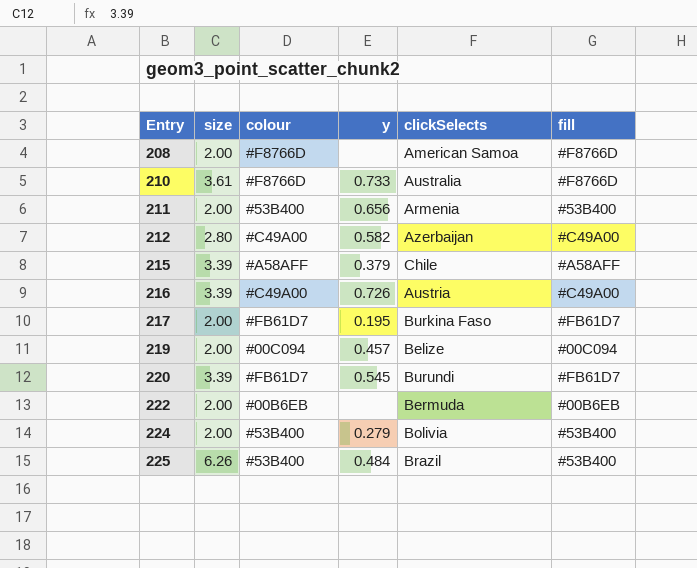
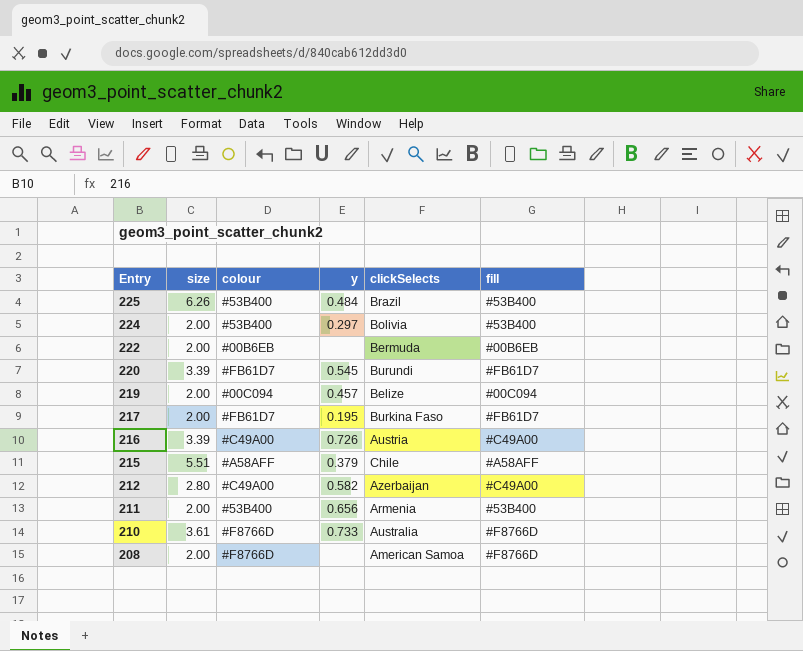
row order: Entry ascending -> Entry descending
224 | y: 0.279 -> 0.297
215 | size: 3.39 -> 5.51

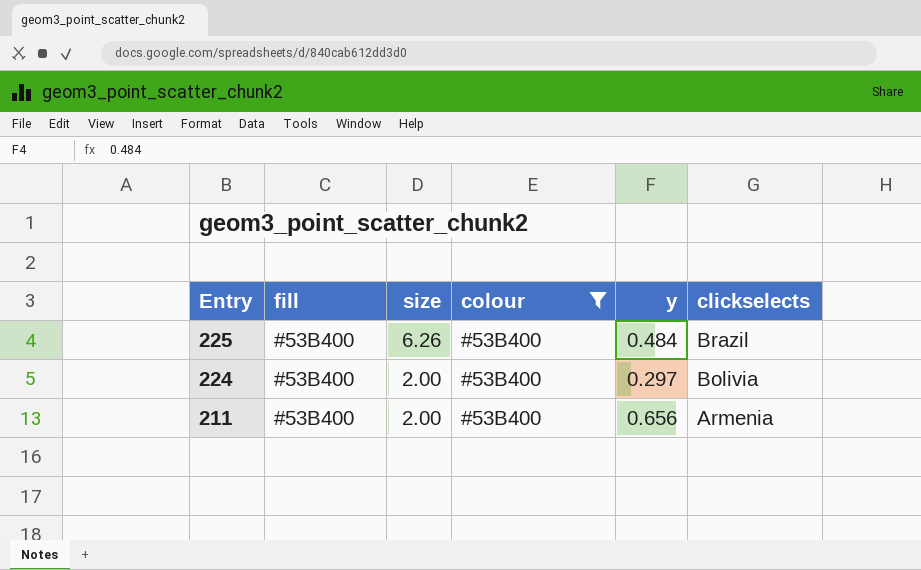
filter: none -> colour = #53B400
column fill | position: 6 -> 2
column name: clickSelects -> clickselects

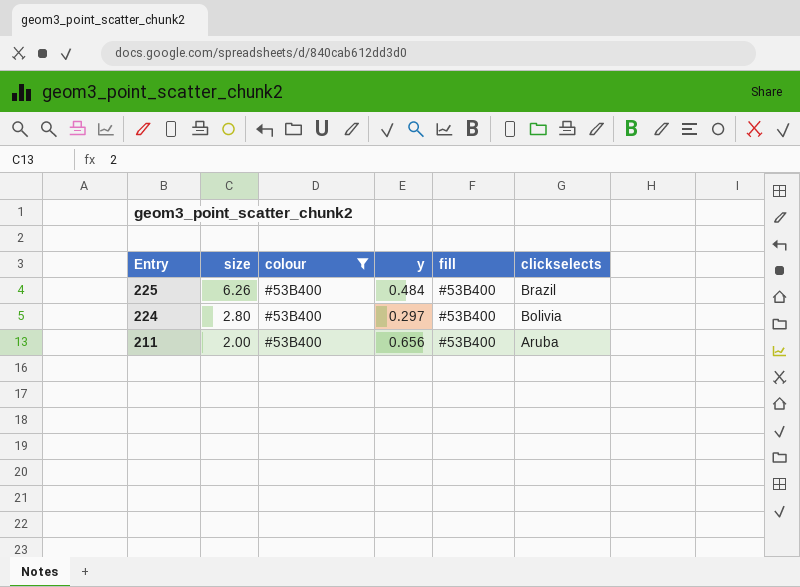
column fill | position: 2 -> 5
224 | size: 2.00 -> 2.80
211 | clickselects: Armenia -> Aruba

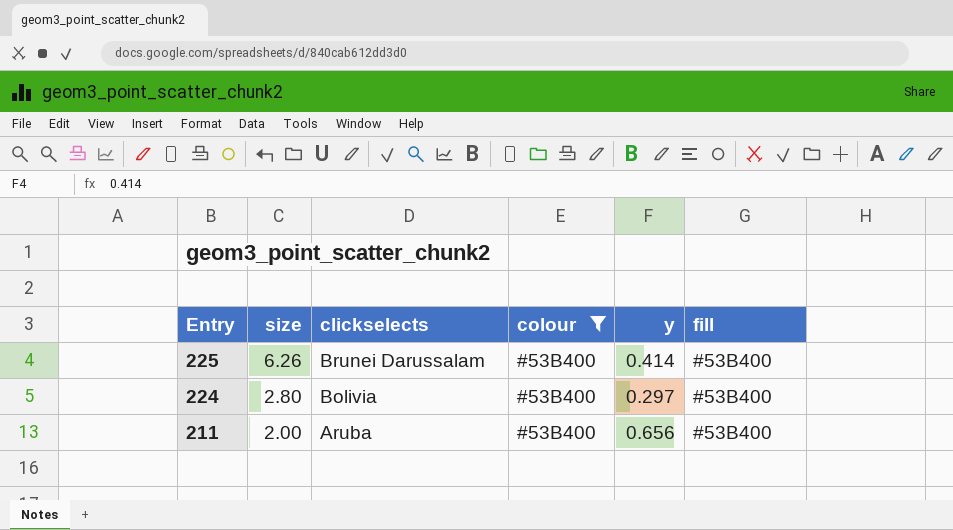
column clickselects | position: 6 -> 3
225 | clickselects: Brazil -> Brunei Darussalam
225 | y: 0.484 -> 0.414

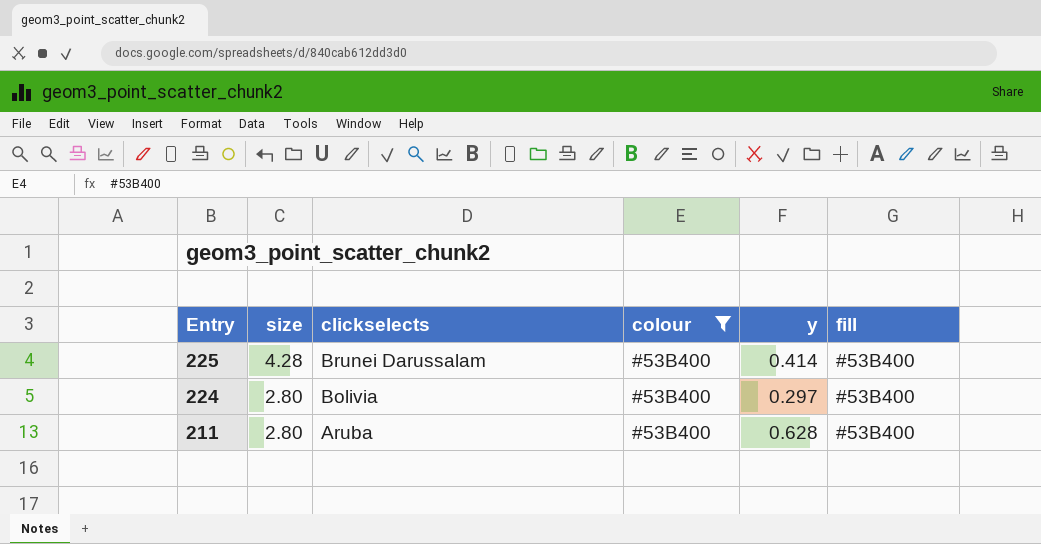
225 | size: 6.26 -> 4.28
211 | size: 2.00 -> 2.80
211 | y: 0.656 -> 0.628

